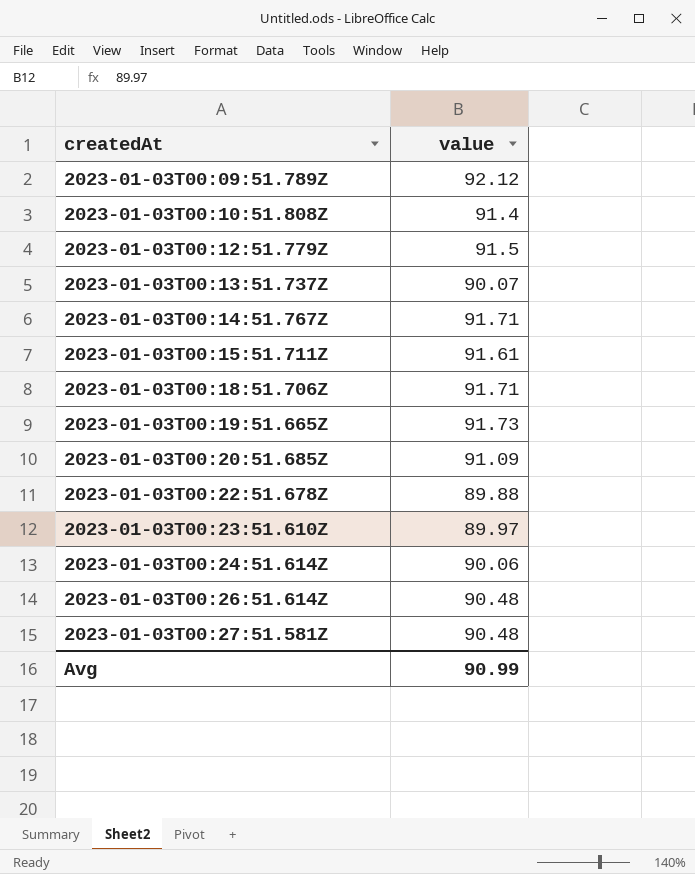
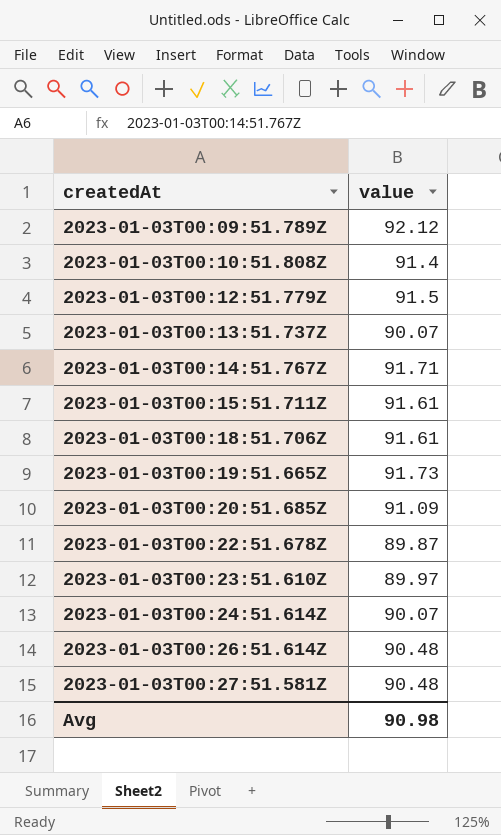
2023-01-03T00:18:51.706Z | value: 91.71 -> 91.61
2023-01-03T00:22:51.678Z | value: 89.88 -> 89.87
2023-01-03T00:24:51.614Z | value: 90.06 -> 90.07
Avg | value: 90.99 -> 90.98

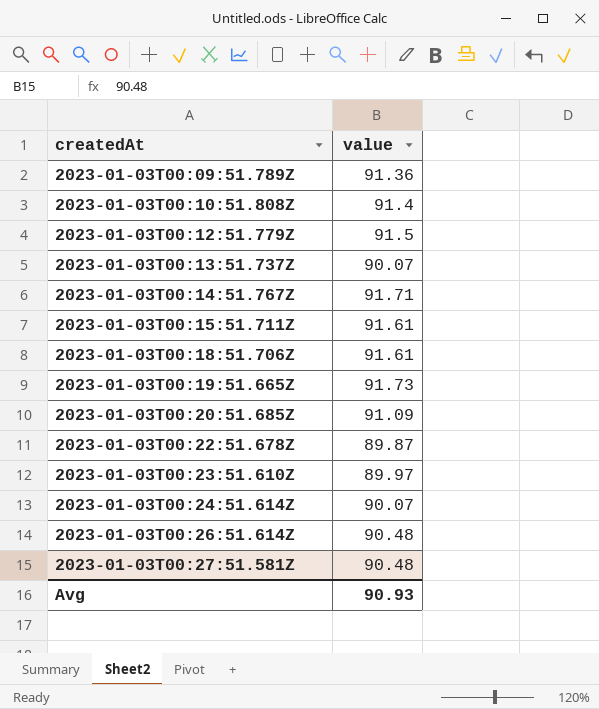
2023-01-03T00:09:51.789Z | value: 92.12 -> 91.36
Avg | value: 90.98 -> 90.93

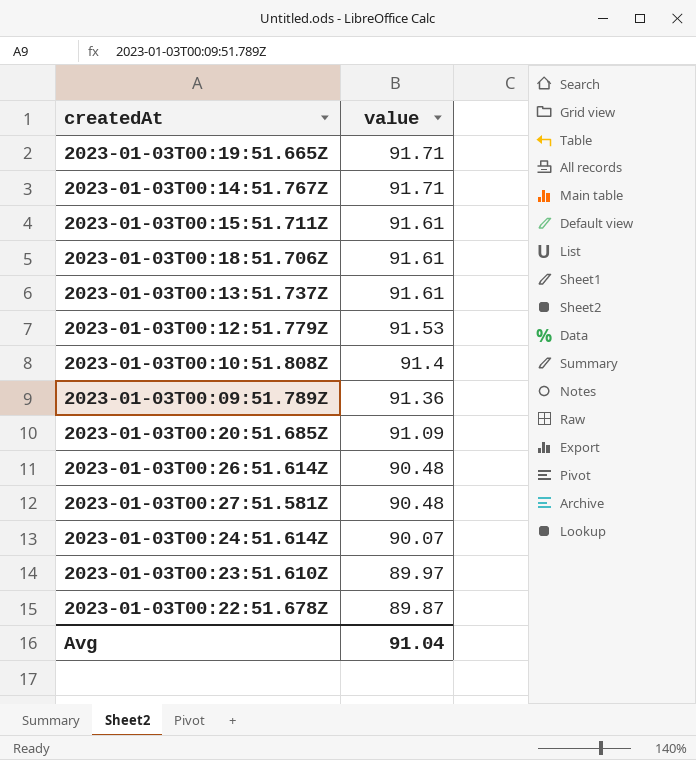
row order: createdAt ascending -> value descending
2023-01-03T00:19:51.665Z | value: 91.73 -> 91.71
2023-01-03T00:13:51.737Z | value: 90.07 -> 91.61
2023-01-03T00:12:51.779Z | value: 91.5 -> 91.53
Avg | value: 90.93 -> 91.04

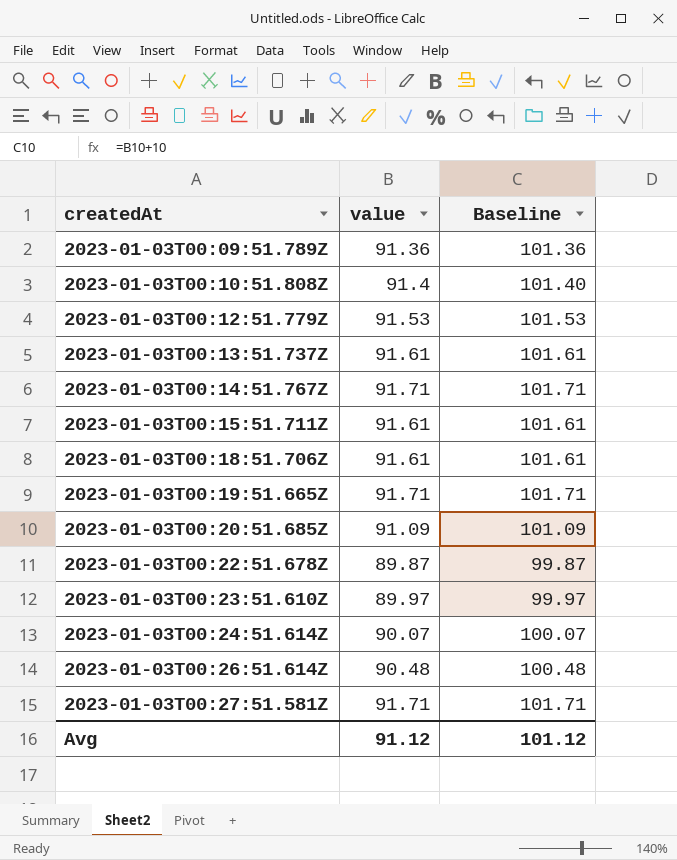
row order: value descending -> createdAt ascending
column Baseline | formula: none -> [value] + 10
2023-01-03T00:27:51.581Z | value: 90.48 -> 91.71
Avg | value: 91.04 -> 91.12

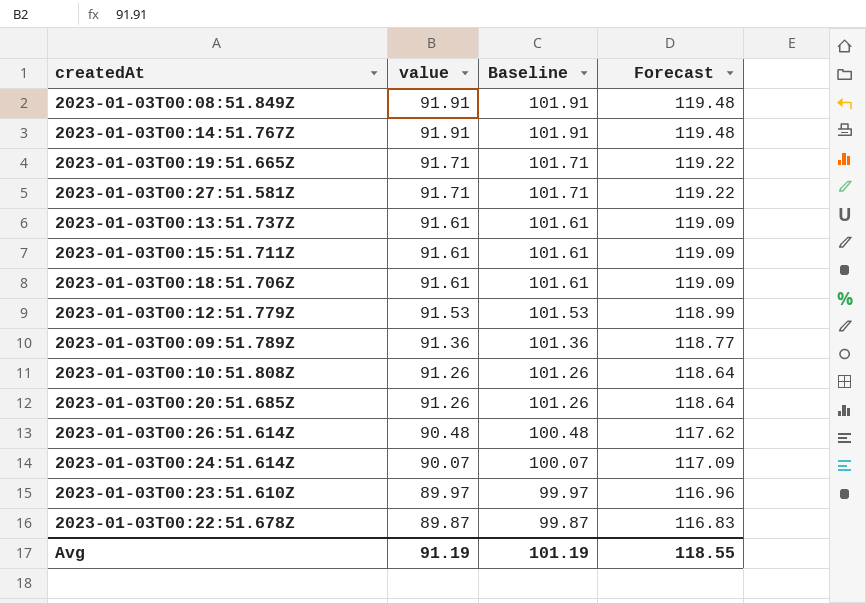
row order: createdAt ascending -> value descending
column Forecast | formula: none -> [value] * 1.3
row 2023-01-03T00:08:51.849Z: none -> 91.91 | 101.91 | 119.48
2023-01-03T00:14:51.767Z | value: 91.71 -> 91.91
2023-01-03T00:14:51.767Z | Baseline: 101.71 -> 101.91
2023-01-03T00:10:51.808Z | value: 91.4 -> 91.26
2023-01-03T00:10:51.808Z | Baseline: 101.40 -> 101.26
2023-01-03T00:20:51.685Z | value: 91.09 -> 91.26
2023-01-03T00:20:51.685Z | Baseline: 101.09 -> 101.26
Avg | value: 91.12 -> 91.19
Avg | Baseline: 101.12 -> 101.19

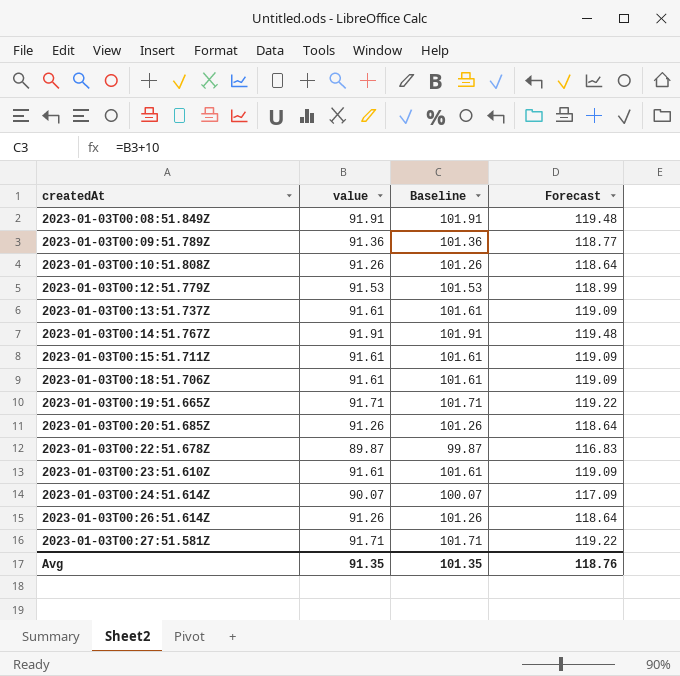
row order: value descending -> createdAt ascending
2023-01-03T00:23:51.610Z | value: 89.97 -> 91.61
2023-01-03T00:23:51.610Z | Baseline: 99.97 -> 101.61
2023-01-03T00:23:51.610Z | Forecast: 116.96 -> 119.09
2023-01-03T00:26:51.614Z | value: 90.48 -> 91.26
2023-01-03T00:26:51.614Z | Baseline: 100.48 -> 101.26
2023-01-03T00:26:51.614Z | Forecast: 117.62 -> 118.64
Avg | value: 91.19 -> 91.35
Avg | Baseline: 101.19 -> 101.35
Avg | Forecast: 118.55 -> 118.76

